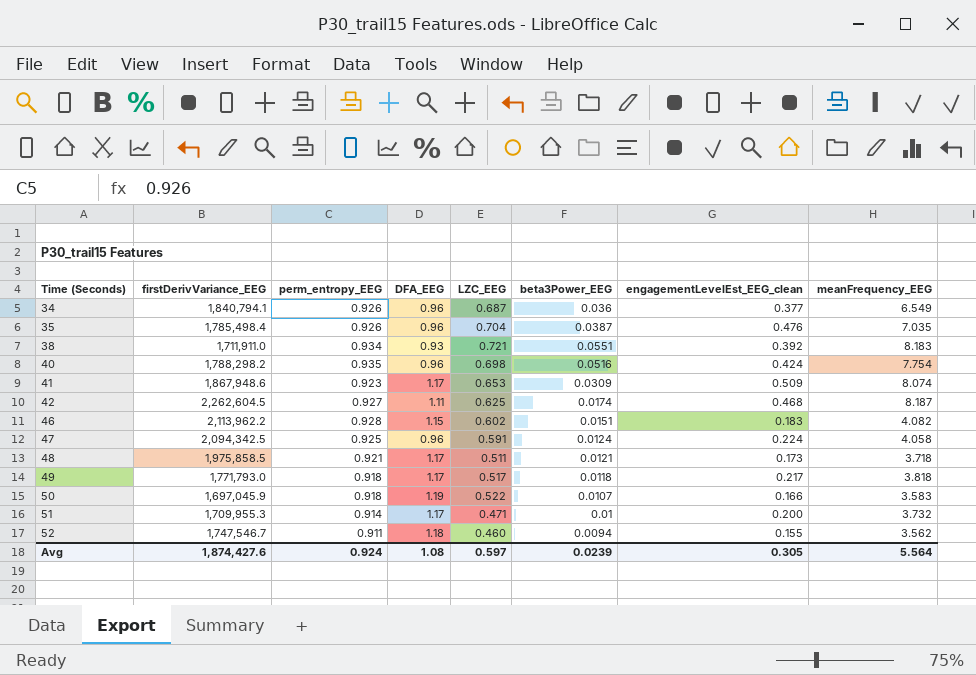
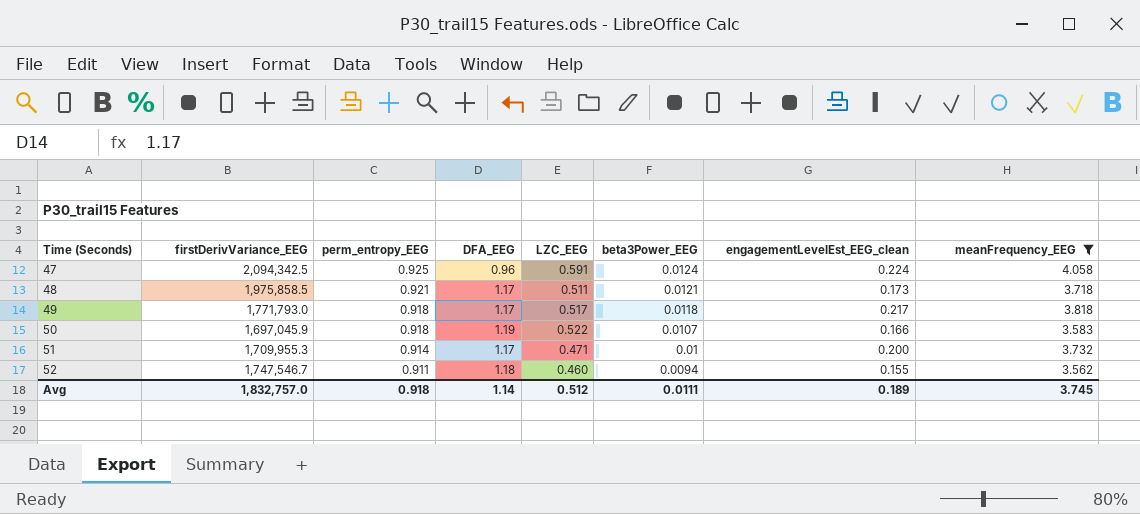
filter: none -> meanFrequency_EEG <= 4.058
Avg | firstDerivVariance_EEG: 1,874,427.6 -> 1,832,757.0
Avg | perm_entropy_EEG: 0.924 -> 0.918
Avg | DFA_EEG: 1.08 -> 1.14
Avg | LZC_EEG: 0.597 -> 0.512
Avg | beta3Power_EEG: 0.0239 -> 0.0111
Avg | engagementLevelEst_EEG_clean: 0.305 -> 0.189
Avg | meanFrequency_EEG: 5.564 -> 3.745

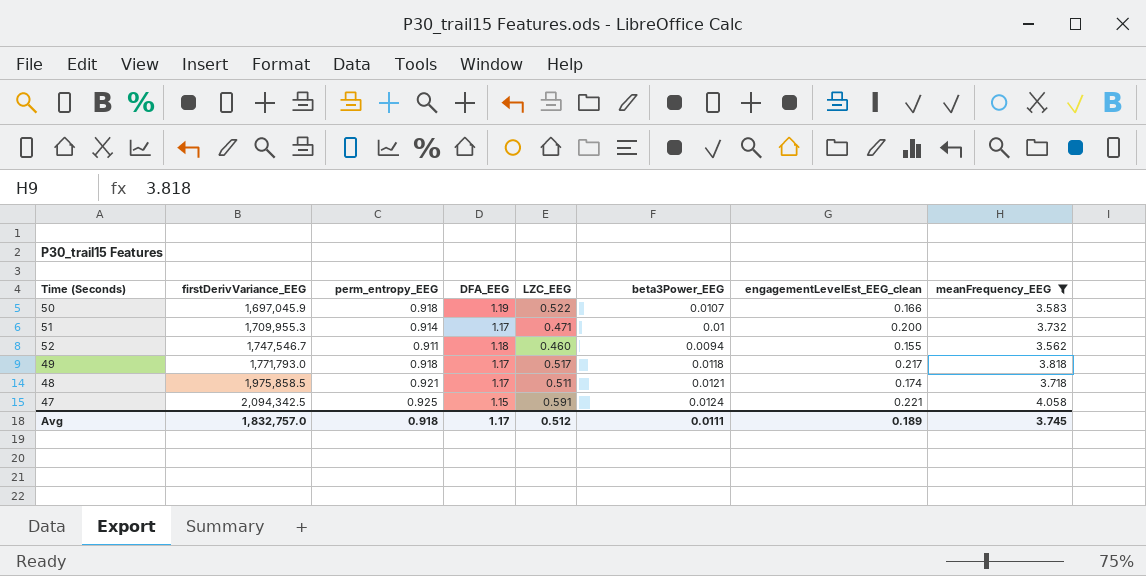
row order: Time (Seconds) ascending -> firstDerivVariance_EEG ascending
48 | engagementLevelEst_EEG_clean: 0.173 -> 0.174
47 | DFA_EEG: 0.96 -> 1.15
47 | engagementLevelEst_EEG_clean: 0.224 -> 0.221
Avg | DFA_EEG: 1.14 -> 1.17

